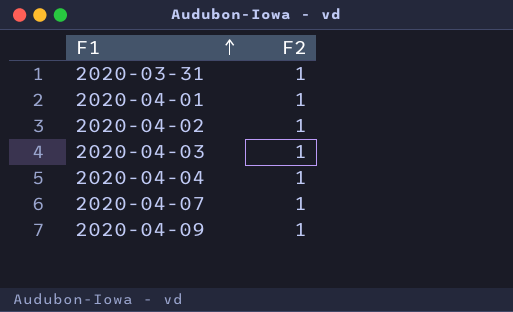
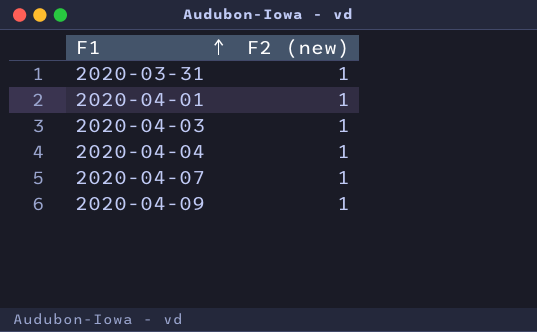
column name: F2 -> F2 (new)
row 2020-04-02: 1 -> none

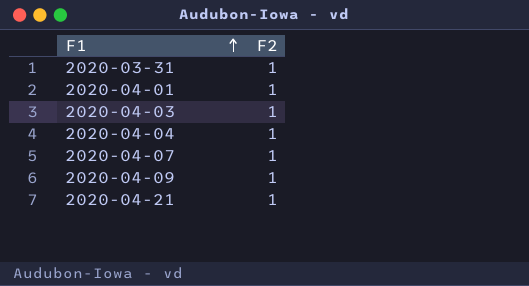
column name: F2 (new) -> F2
row 2020-04-21: none -> 1

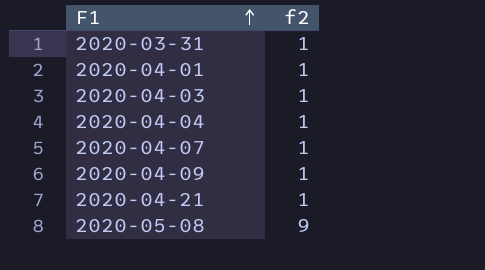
column name: F2 -> f2
row 2020-05-08: none -> 9

